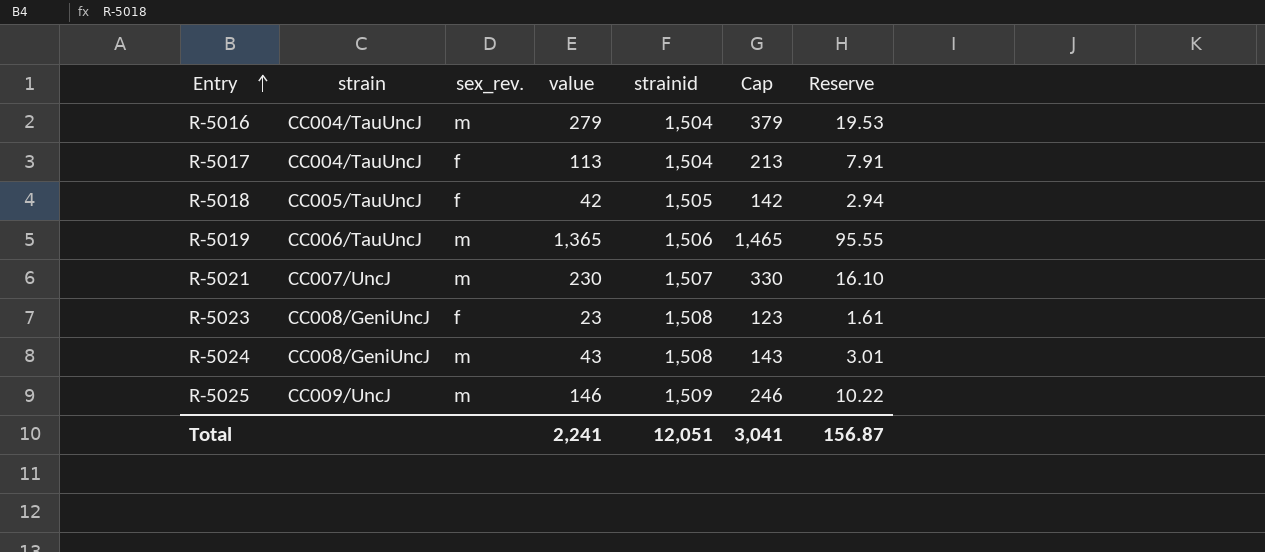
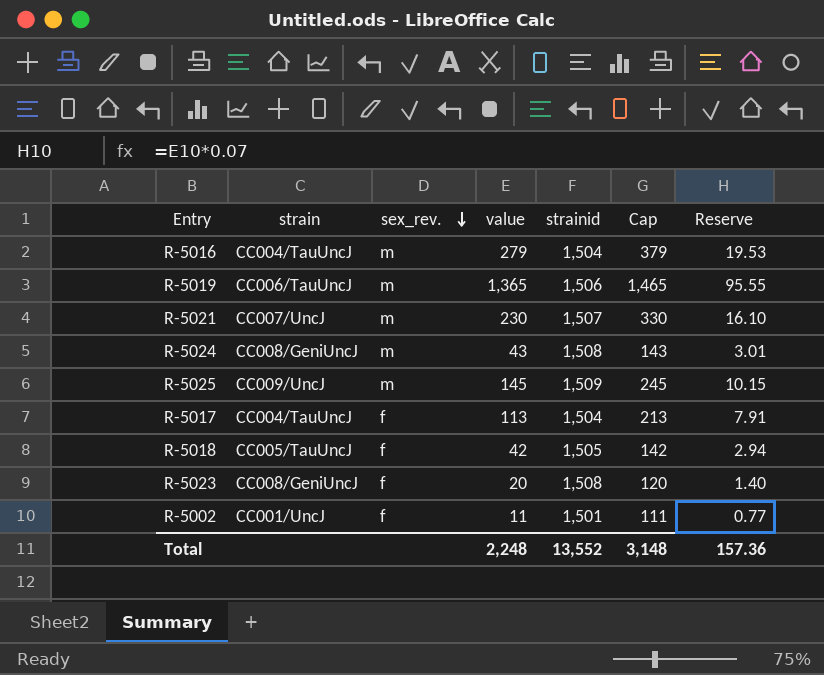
row order: Entry ascending -> sex_rev. descending
R-5025 | value: 146 -> 145
R-5025 | Cap: 246 -> 245
R-5025 | Reserve: 10.22 -> 10.15
R-5023 | value: 23 -> 20
R-5023 | Cap: 123 -> 120
R-5023 | Reserve: 1.61 -> 1.40
row R-5002: none -> CC001/UncJ | f | 11 | 1,501 | 111 | 0.77
Total | value: 2,241 -> 2,248
Total | strainid: 12,051 -> 13,552
Total | Cap: 3,041 -> 3,148
Total | Reserve: 156.87 -> 157.36

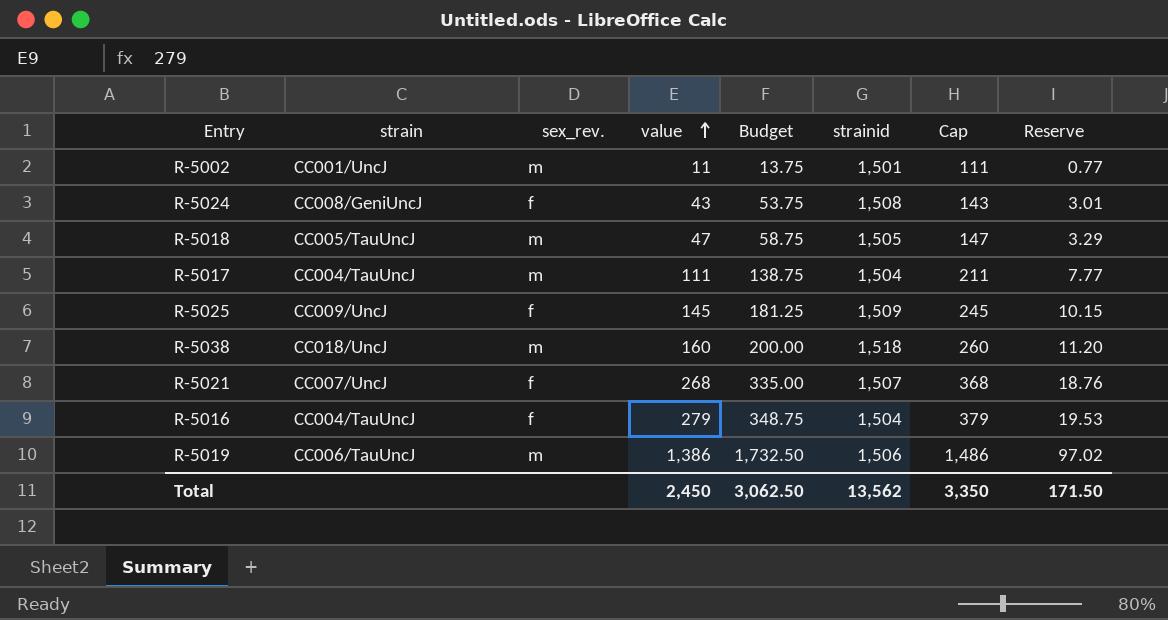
row order: sex_rev. descending -> value ascending
column Budget | formula: none -> [value] * 1.25
row R-5023: CC008/GeniUncJ | f | 20 | 1,508 | 120 | 1.40 -> none
R-5002 | sex_rev.: f -> m
R-5024 | sex_rev.: m -> f
R-5018 | sex_rev.: f -> m
R-5018 | value: 42 -> 47
R-5018 | Cap: 142 -> 147
R-5018 | Reserve: 2.94 -> 3.29
R-5017 | sex_rev.: f -> m
R-5017 | value: 113 -> 111
R-5017 | Cap: 213 -> 211
R-5017 | Reserve: 7.91 -> 7.77
R-5025 | sex_rev.: m -> f
row R-5038: none -> CC018/UncJ | m | 160 | 200.00 | 1,518 | 260 | 11.20
R-5021 | sex_rev.: m -> f
R-5021 | value: 230 -> 268
R-5021 | Cap: 330 -> 368
R-5021 | Reserve: 16.10 -> 18.76
R-5016 | sex_rev.: m -> f
R-5019 | value: 1,365 -> 1,386
R-5019 | Cap: 1,465 -> 1,486
R-5019 | Reserve: 95.55 -> 97.02
Total | value: 2,248 -> 2,450
Total | strainid: 13,552 -> 13,562
Total | Cap: 3,148 -> 3,350
Total | Reserve: 157.36 -> 171.50

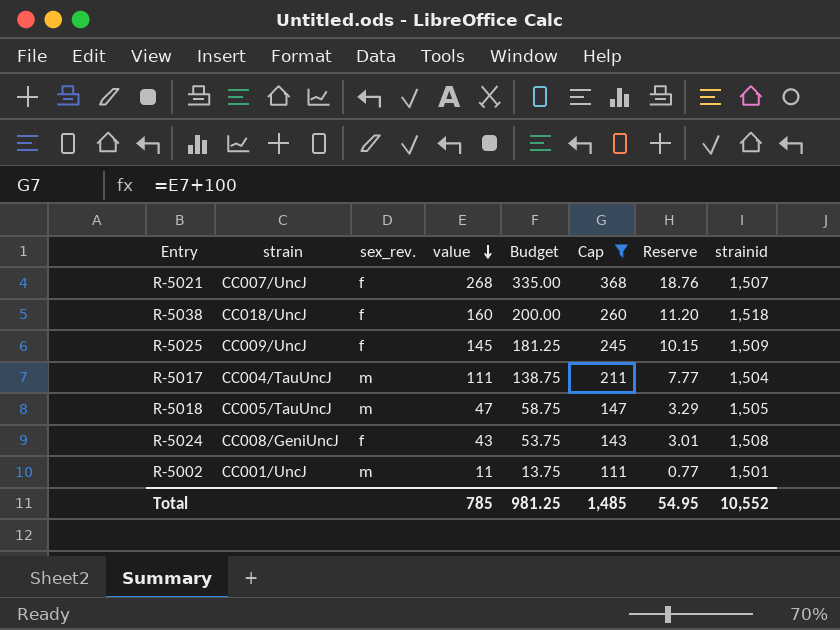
filter: none -> Cap <= 368
row order: value ascending -> value descending
column strainid | position: 6 -> 8
R-5038 | sex_rev.: m -> f
Total | value: 2,450 -> 785
Total | Budget: 3,062.50 -> 981.25
Total | Cap: 3,350 -> 1,485
Total | Reserve: 171.50 -> 54.95
Total | strainid: 13,562 -> 10,552

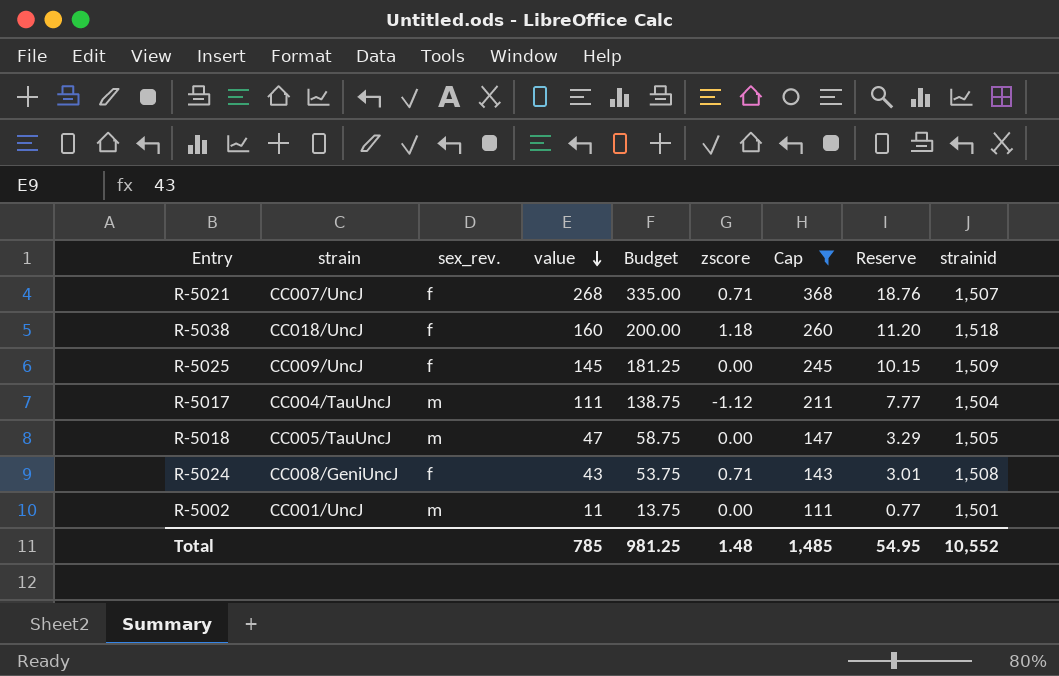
column zscore | position: none -> 6

